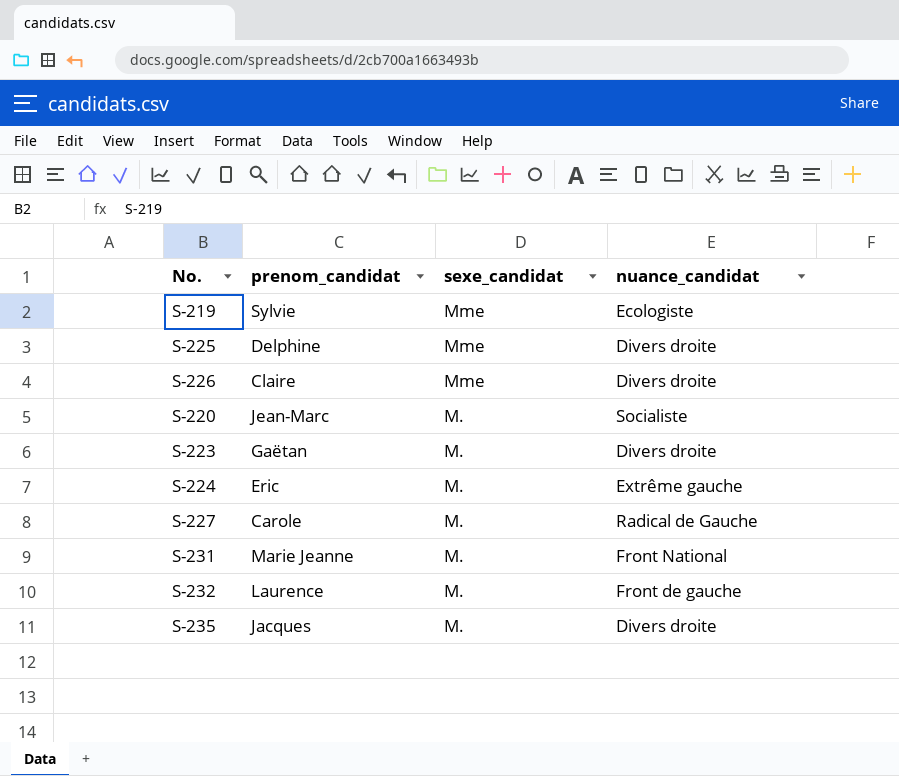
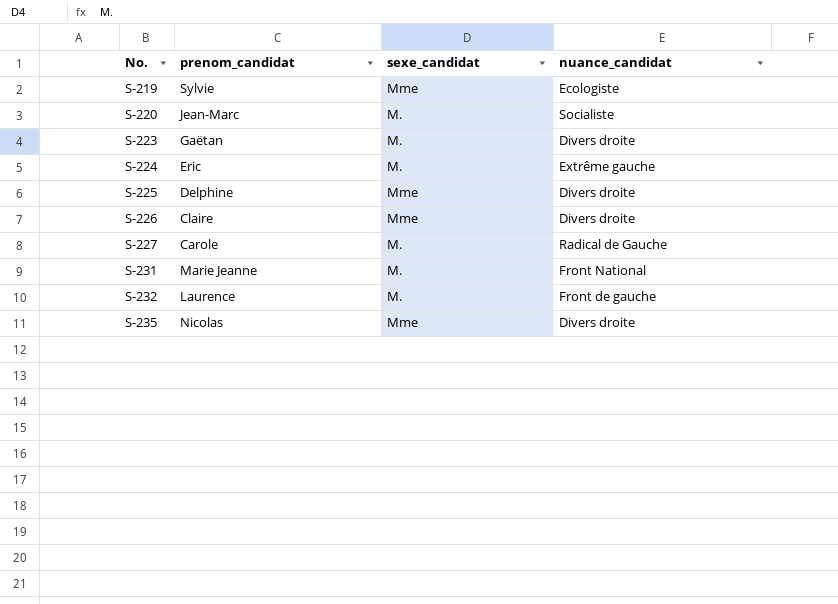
row order: sexe_candidat descending -> No. ascending
S-235 | prenom_candidat: Jacques -> Nicolas
S-235 | sexe_candidat: M. -> Mme

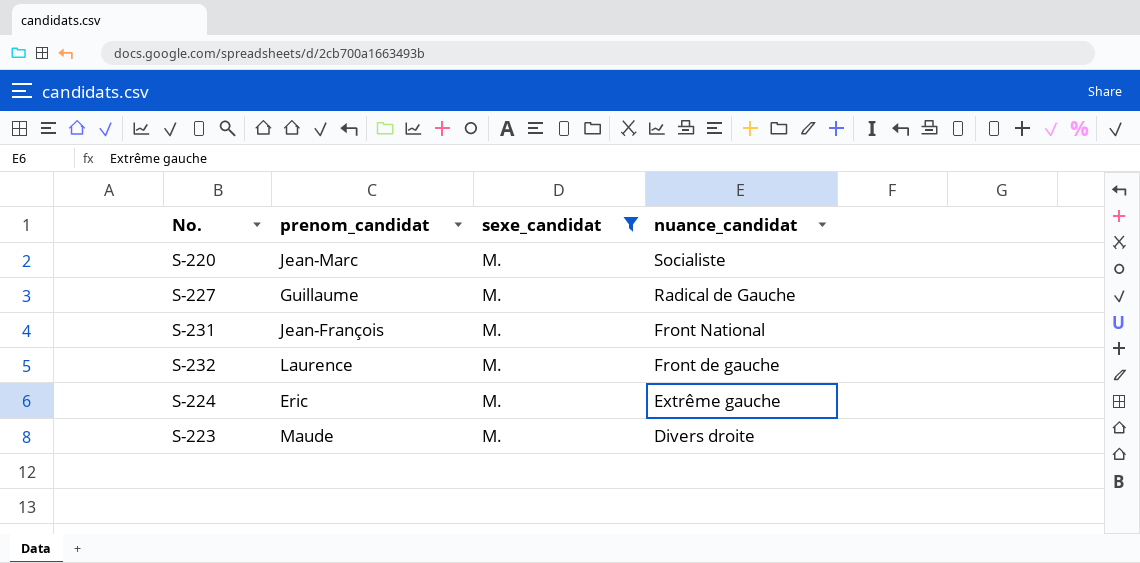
filter: none -> sexe_candidat = M.
row order: No. ascending -> nuance_candidat descending
S-227 | prenom_candidat: Carole -> Guillaume
S-231 | prenom_candidat: Marie Jeanne -> Jean-François
S-223 | prenom_candidat: Gaëtan -> Maude

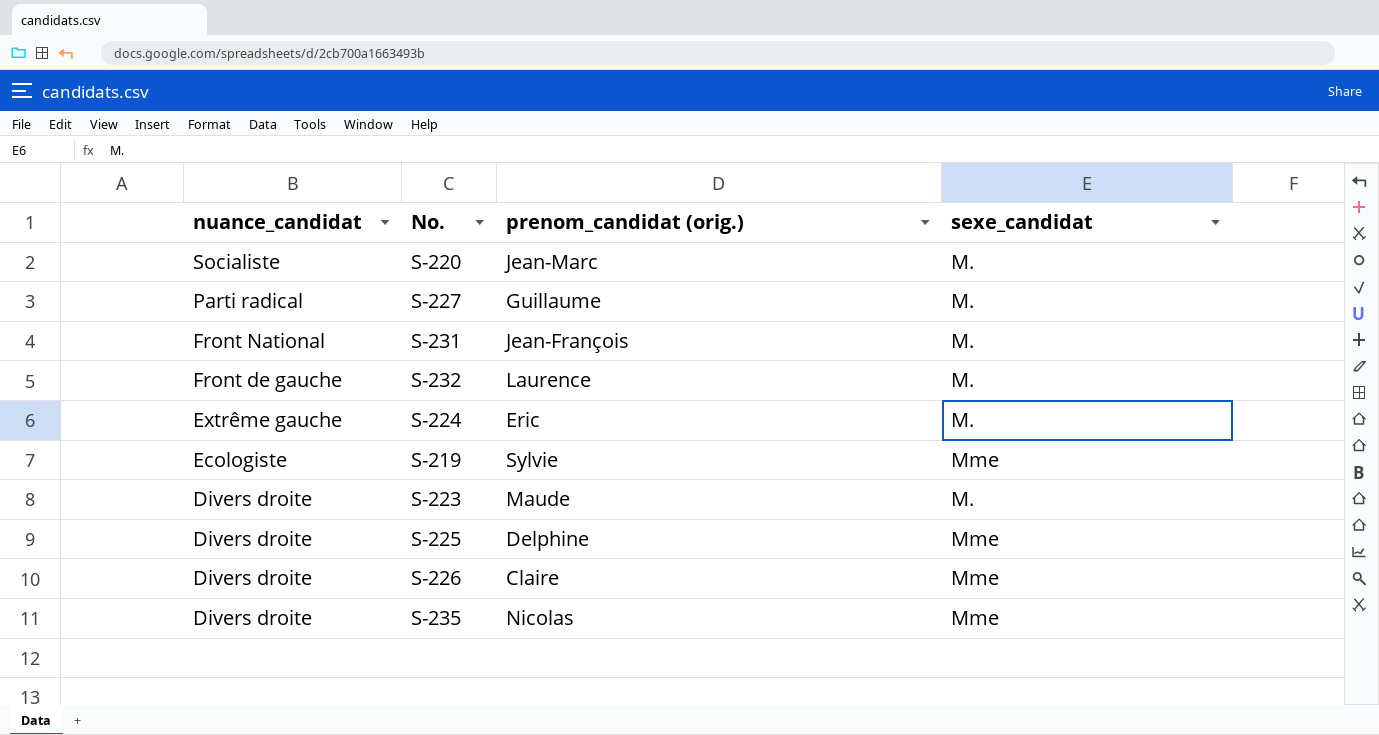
filter: sexe_candidat = M. -> none
column nuance_candidat | position: 4 -> 1
column name: prenom_candidat -> prenom_candidat (orig.)
S-227 | nuance_candidat: Radical de Gauche -> Parti radical

